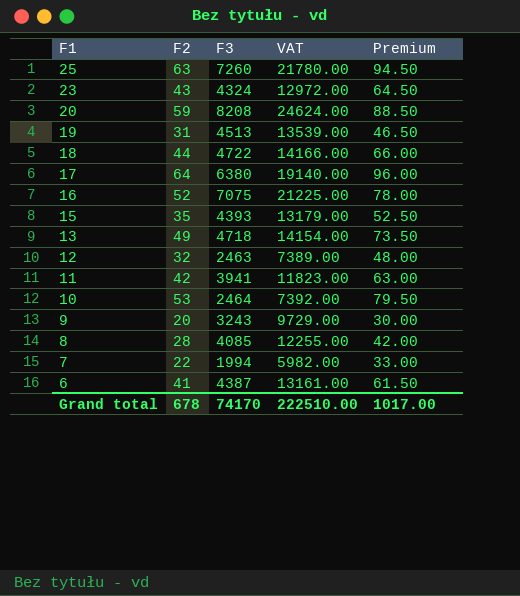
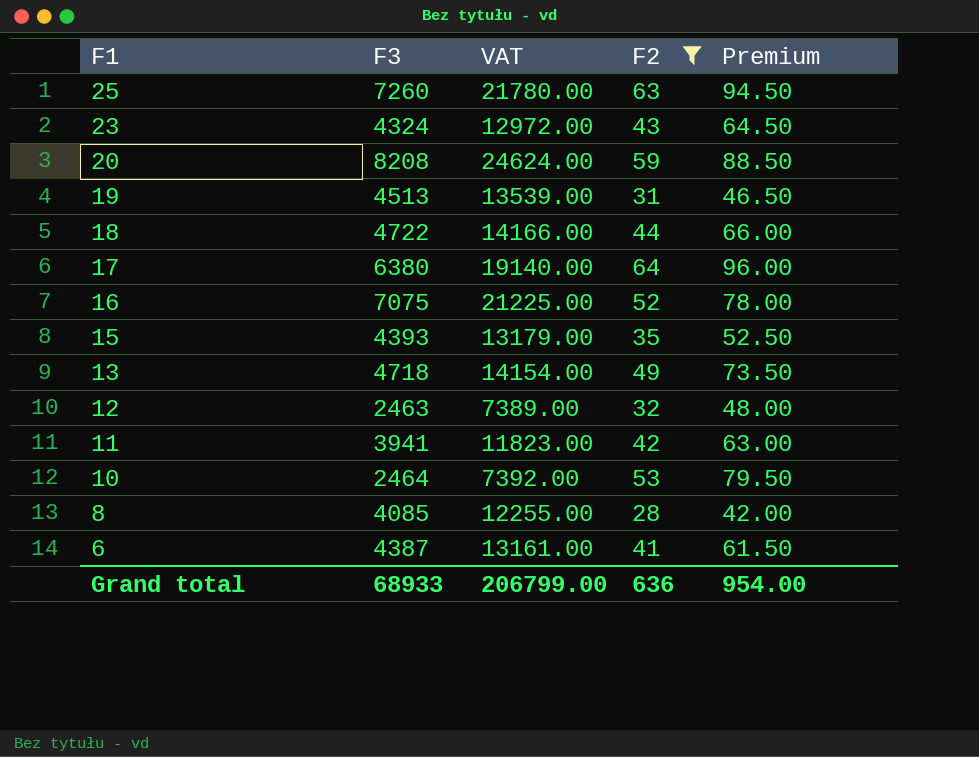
filter: none -> F2 >= 28
column F2 | position: 2 -> 4
Grand total | F3: 74170 -> 68933
Grand total | VAT: 222510.00 -> 206799.00
Grand total | F2: 678 -> 636
Grand total | Premium: 1017.00 -> 954.00

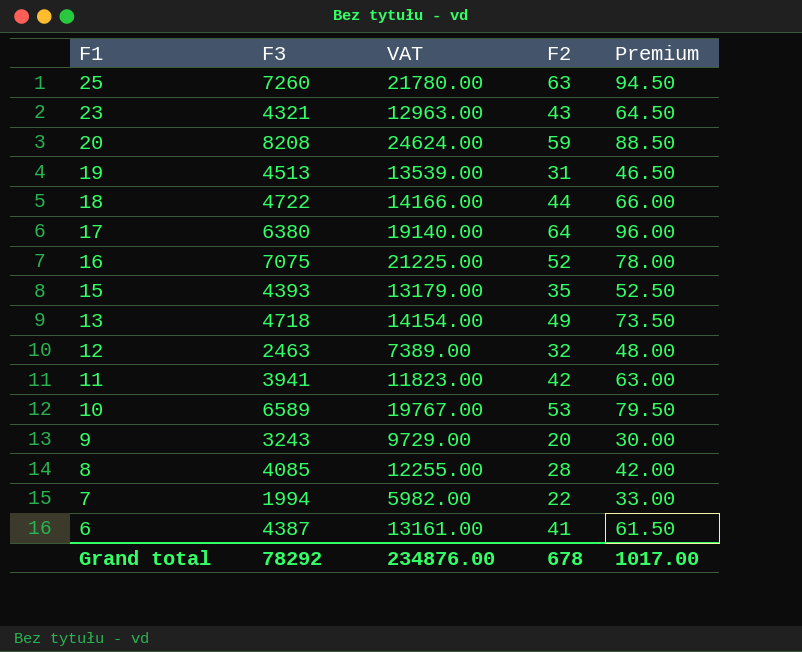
filter: F2 >= 28 -> none
23 | F3: 4324 -> 4321
23 | VAT: 12972.00 -> 12963.00
10 | F3: 2464 -> 6589
10 | VAT: 7392.00 -> 19767.00
Grand total | F3: 68933 -> 78292
Grand total | VAT: 206799.00 -> 234876.00
Grand total | F2: 636 -> 678
Grand total | Premium: 954.00 -> 1017.00

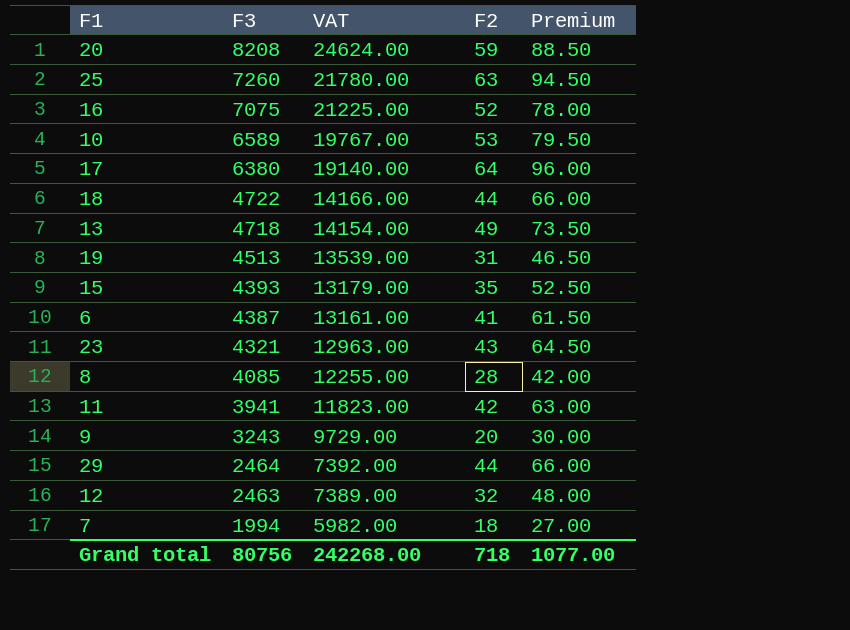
row order: F1 descending -> F3 descending
row 29: none -> 2464 | 7392.00 | 44 | 66.00
7 | F2: 22 -> 18
7 | Premium: 33.00 -> 27.00
Grand total | F3: 78292 -> 80756
Grand total | VAT: 234876.00 -> 242268.00
Grand total | F2: 678 -> 718
Grand total | Premium: 1017.00 -> 1077.00

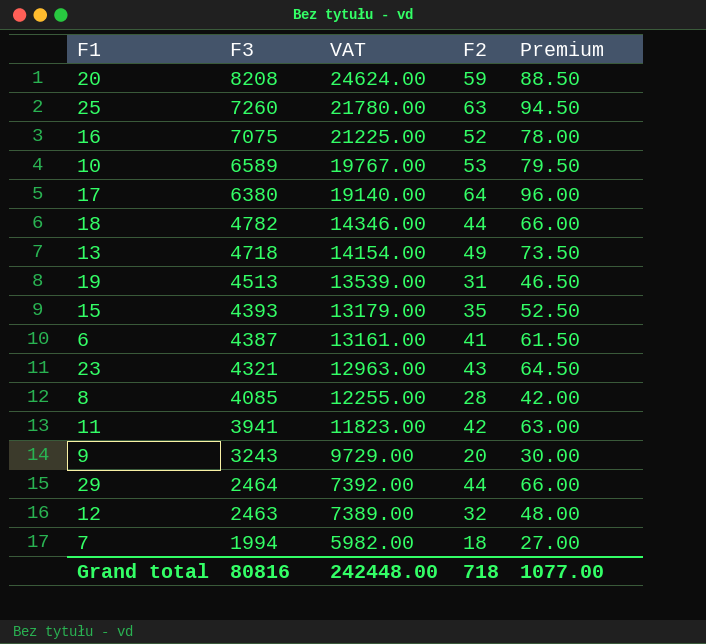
18 | F3: 4722 -> 4782
18 | VAT: 14166.00 -> 14346.00
Grand total | F3: 80756 -> 80816
Grand total | VAT: 242268.00 -> 242448.00

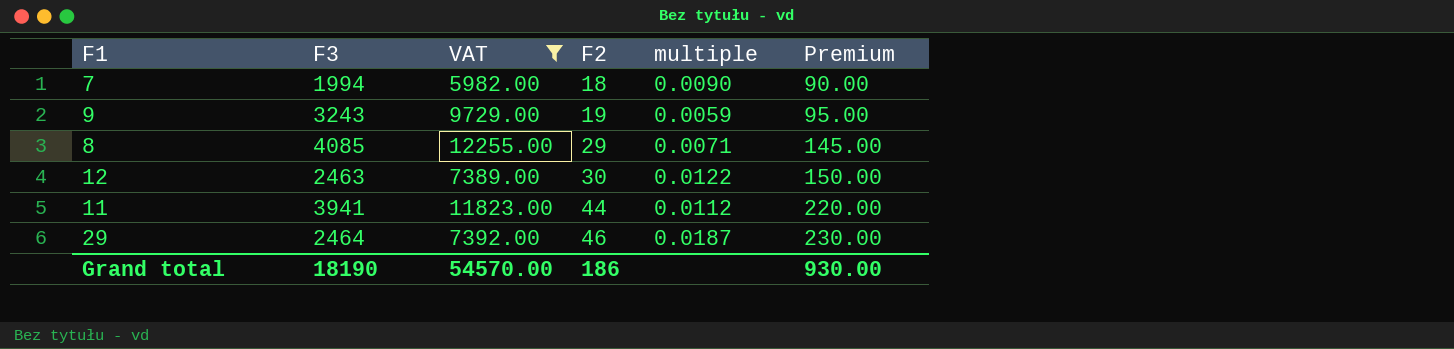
filter: none -> VAT <= 12255.00
row order: F3 descending -> F2 ascending
column multiple | formula: none -> [F2] / [F3]
column Premium | formula: [F2] * 1.5 -> [F2] * 5
9 | F2: 20 -> 19
8 | F2: 28 -> 29
12 | F2: 32 -> 30
11 | F2: 42 -> 44
29 | F2: 44 -> 46
Grand total | F3: 80816 -> 18190
Grand total | VAT: 242448.00 -> 54570.00
Grand total | F2: 718 -> 186
Grand total | Premium: 1077.00 -> 930.00

